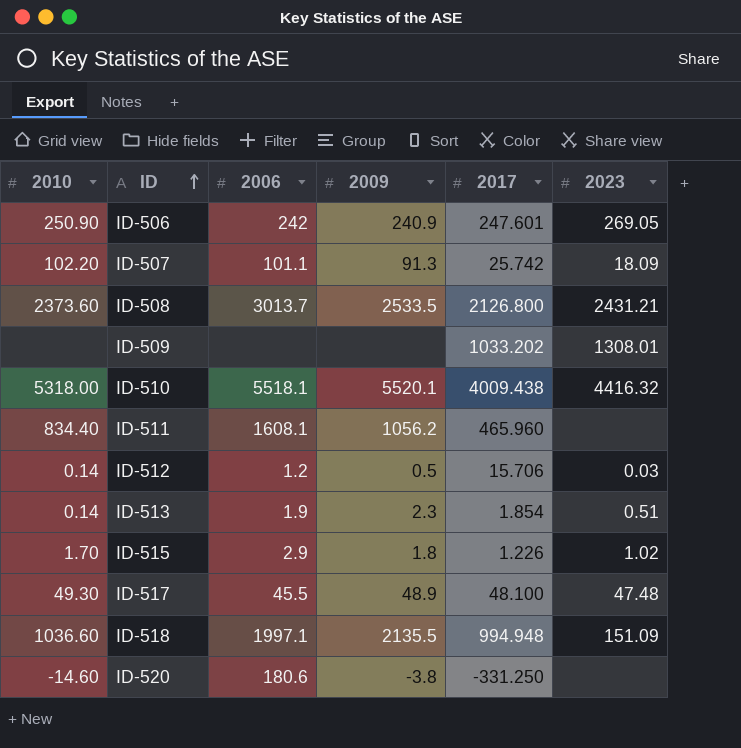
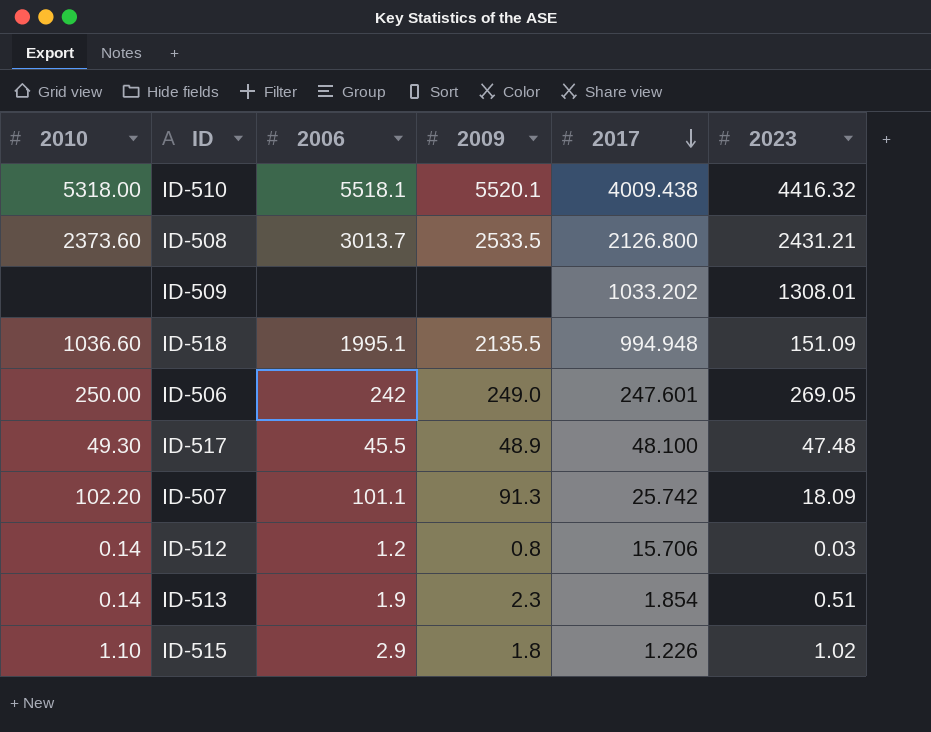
row order: ID ascending -> 2017 descending
row ID-511: 834.40 | 1608.1 | 1056.2 | 465.960 | none -> none
row ID-520: -14.60 | 180.6 | -3.8 | -331.250 | none -> none
ID-518 | 2006: 1997.1 -> 1995.1
ID-506 | 2010: 250.90 -> 250.00
ID-506 | 2009: 240.9 -> 249.0
ID-512 | 2009: 0.5 -> 0.8
ID-515 | 2010: 1.70 -> 1.10

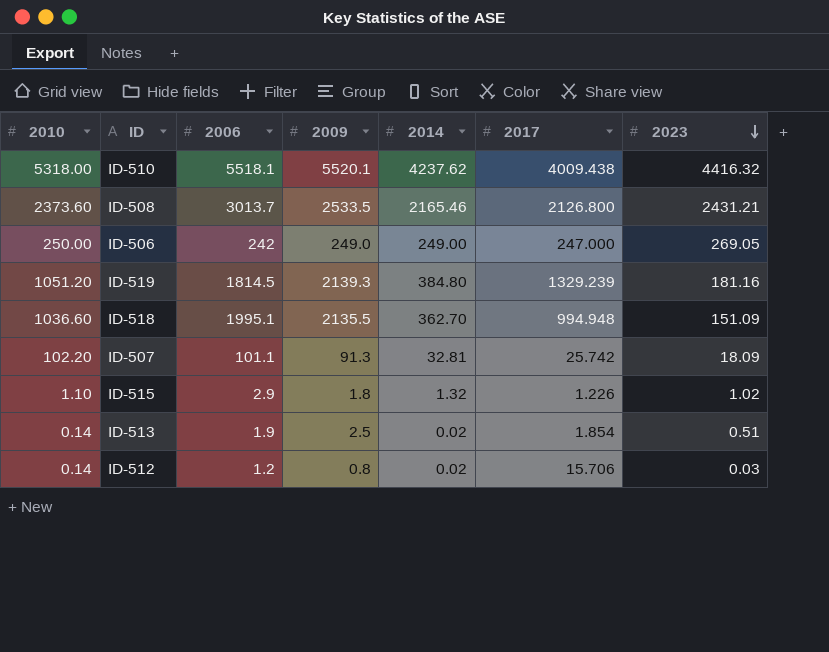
row order: 2017 descending -> 2023 descending
column 2014 | position: none -> 5
row ID-509: none | none | none | 1033.202 | 1308.01 -> none
row ID-517: 49.30 | 45.5 | 48.9 | 48.100 | 47.48 -> none
ID-506 | 2017: 247.601 -> 247.000
row ID-519: none -> 1051.20 | 1814.5 | 2139.3 | 384.80 | 1329.239 | 181.16
ID-513 | 2009: 2.3 -> 2.5

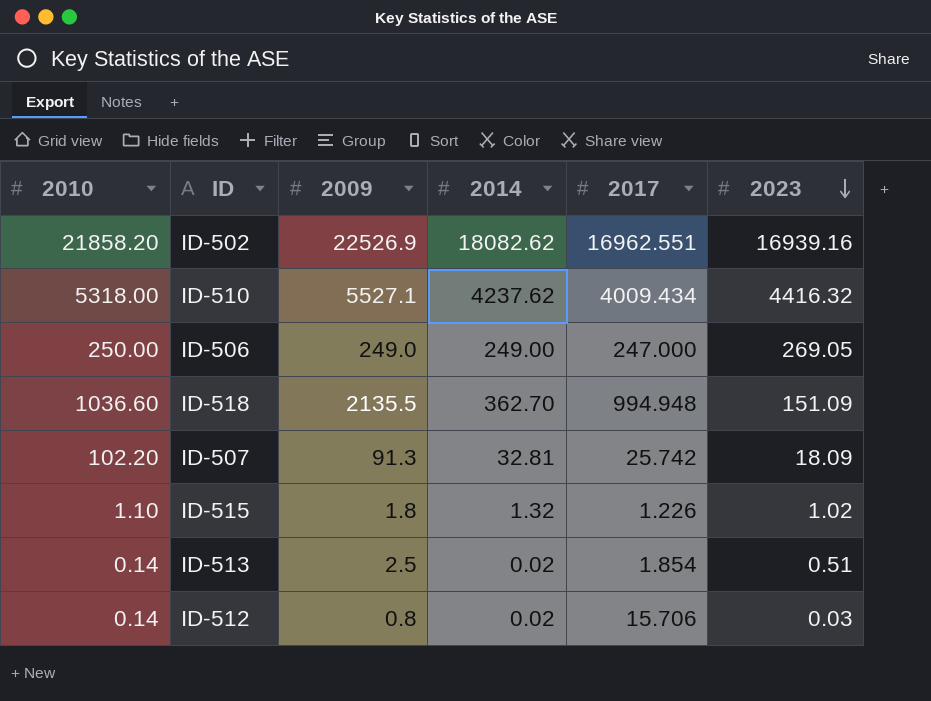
column 2006 | position: 3 -> none
row ID-508: 2373.60 | 3013.7 | 2533.5 | 2165.46 | 2126.800 | 2431.21 -> none
row ID-519: 1051.20 | 1814.5 | 2139.3 | 384.80 | 1329.239 | 181.16 -> none
row ID-502: none -> 21858.20 | 22526.9 | 18082.62 | 16962.551 | 16939.16
ID-510 | 2009: 5520.1 -> 5527.1
ID-510 | 2017: 4009.438 -> 4009.434

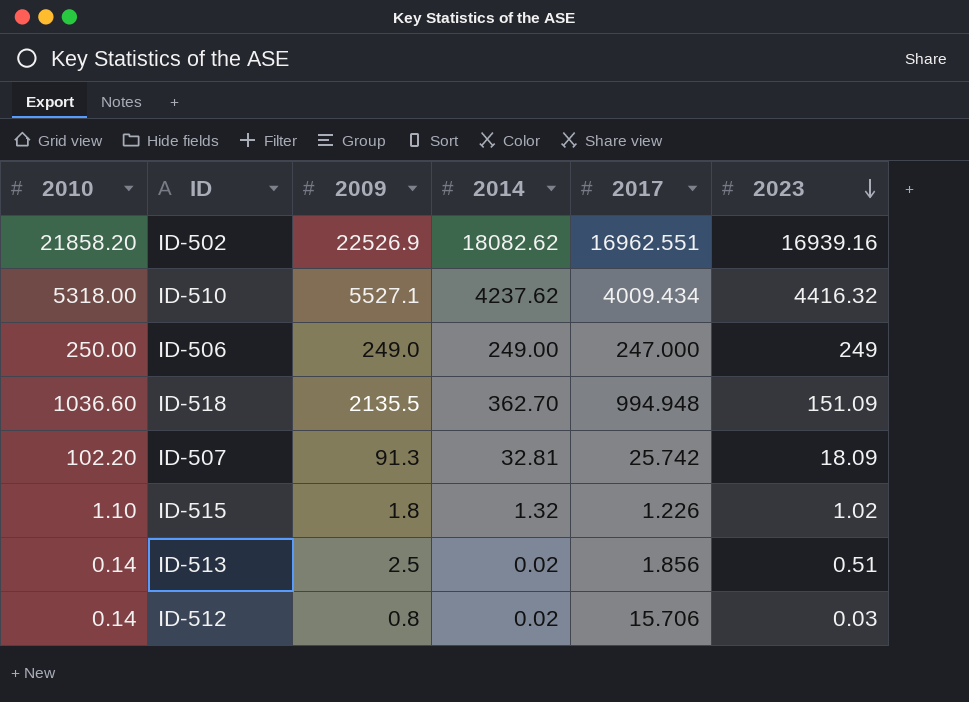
ID-506 | 2023: 269.05 -> 249
ID-513 | 2017: 1.854 -> 1.856

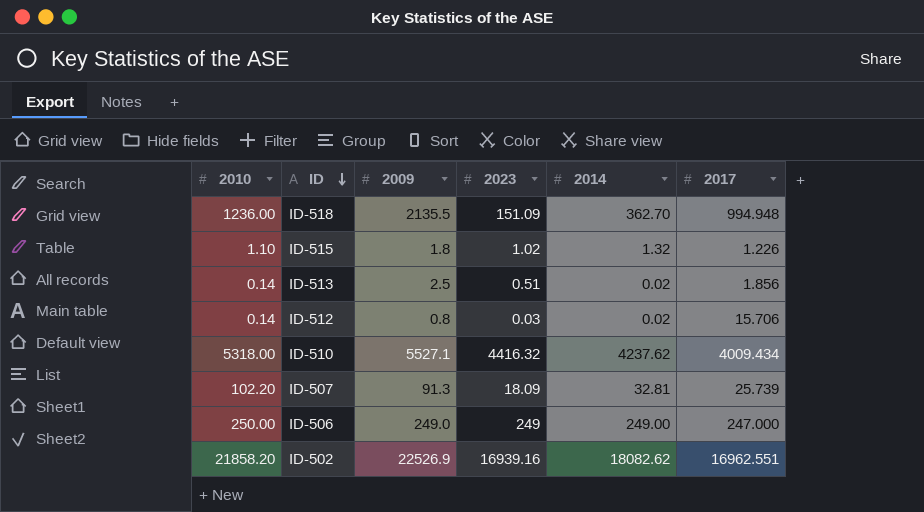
row order: 2023 descending -> ID descending
column 2023 | position: 6 -> 4
ID-518 | 2010: 1036.60 -> 1236.00
ID-507 | 2017: 25.742 -> 25.739

